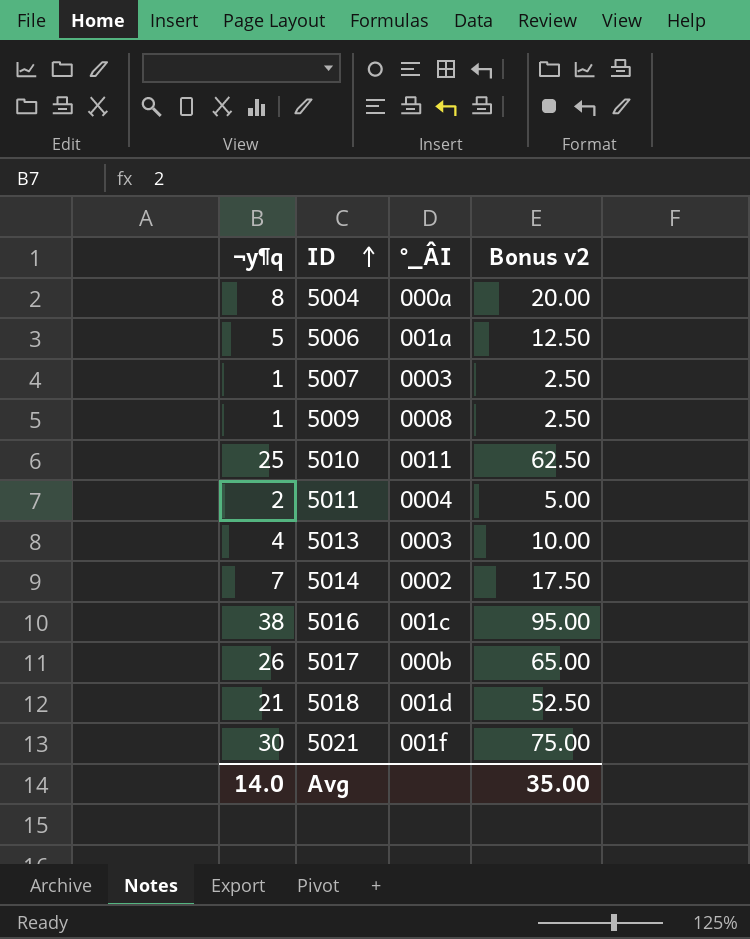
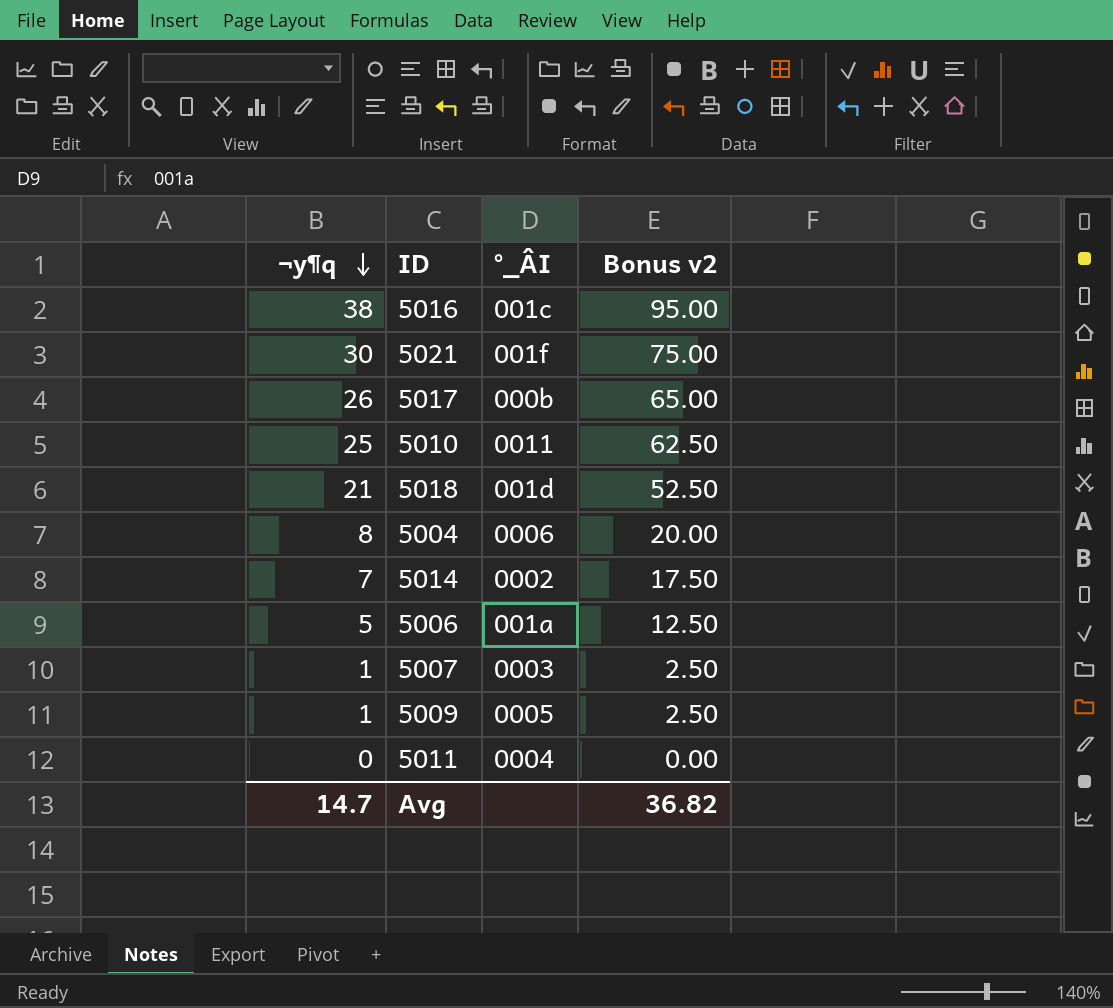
row order: ID ascending -> ¬y¶q descending
row 5013: 4 | 0003 | 10.00 -> none
5004 | °_ÂI: 000a -> 0006
5009 | °_ÂI: 0008 -> 0005
5011 | ¬y¶q: 2 -> 0
5011 | Bonus v2: 5.00 -> 0.00
Avg | ¬y¶q: 14.0 -> 14.7
Avg | Bonus v2: 35.00 -> 36.82

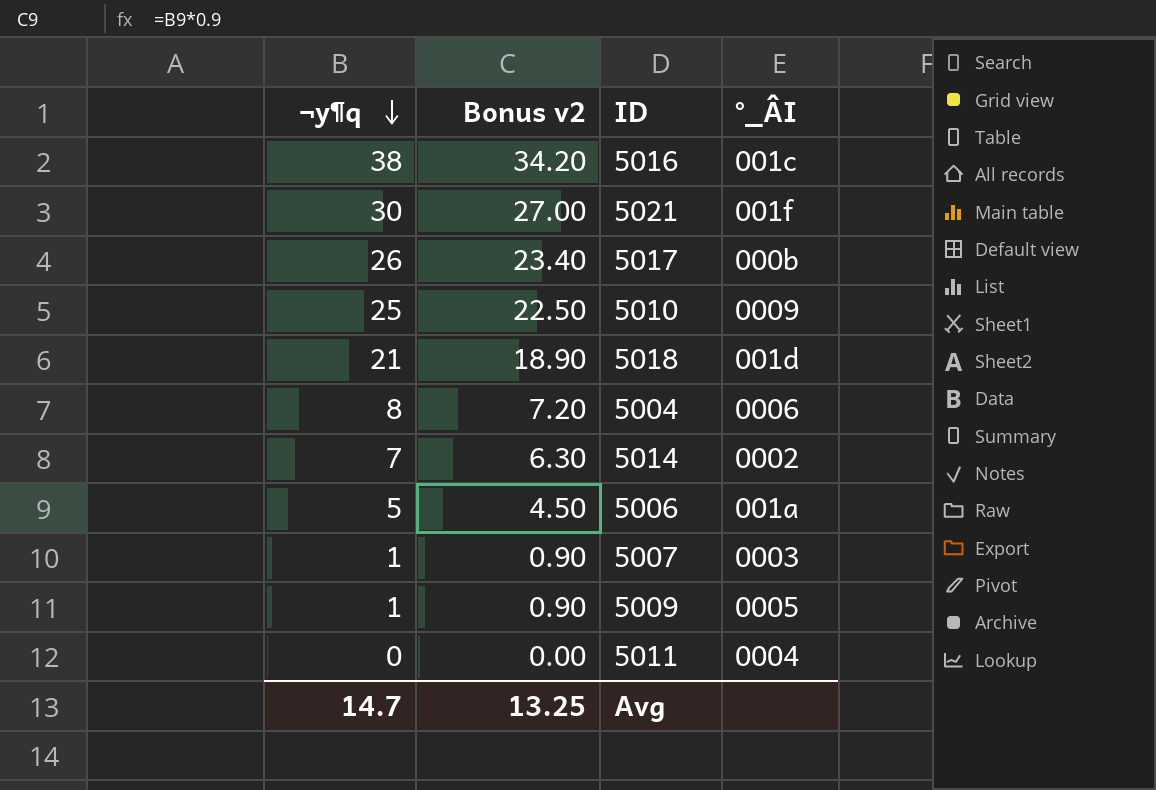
column Bonus v2 | formula: [¬y¶q] * 2.5 -> [¬y¶q] * 0.9
column Bonus v2 | position: 4 -> 2
5010 | °_ÂI: 0011 -> 0009
Avg | Bonus v2: 36.82 -> 13.25

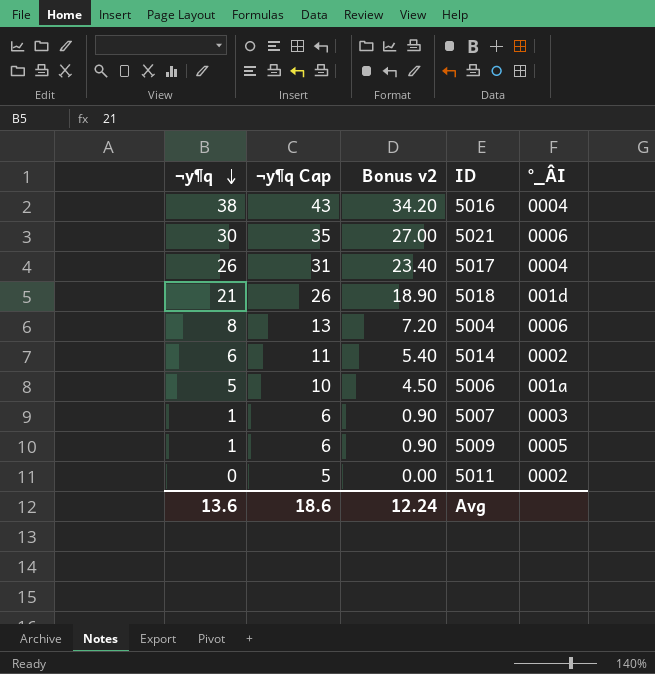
column ¬y¶q Cap | formula: none -> [¬y¶q] + 5
row 5010: 25 | 22.50 | 0009 -> none
5016 | °_ÂI: 001c -> 0004
5021 | °_ÂI: 001f -> 0006
5017 | °_ÂI: 000b -> 0004
5014 | ¬y¶q: 7 -> 6
5014 | Bonus v2: 6.30 -> 5.40
5011 | °_ÂI: 0004 -> 0002
Avg | ¬y¶q: 14.7 -> 13.6
Avg | Bonus v2: 13.25 -> 12.24

